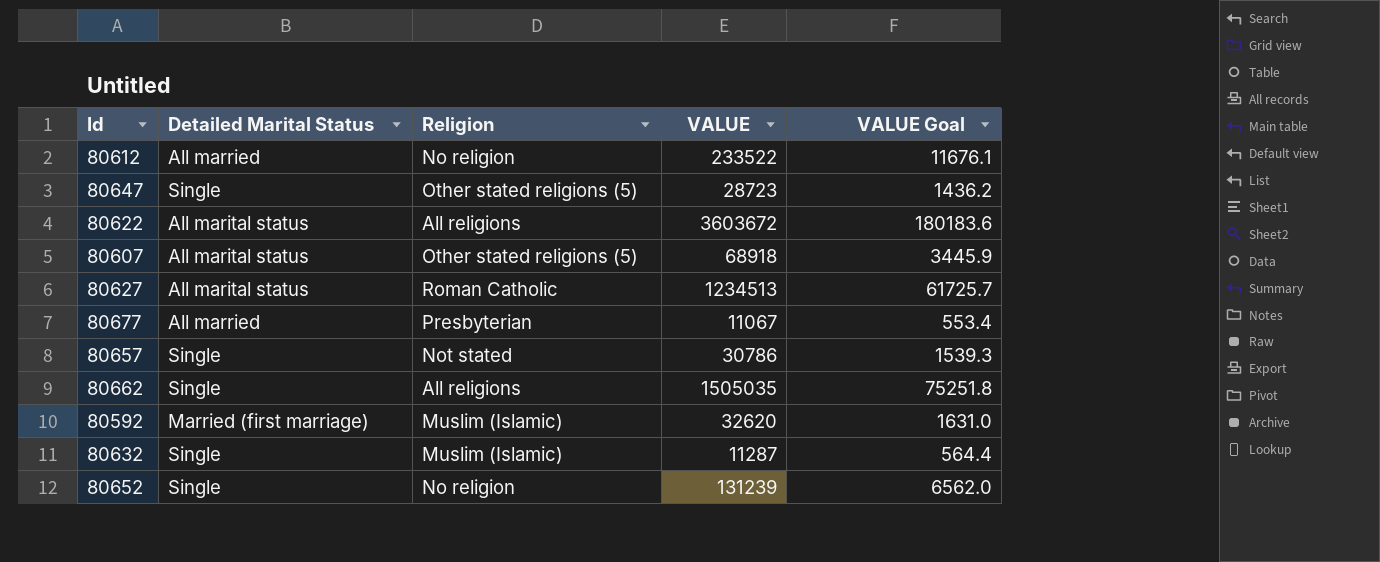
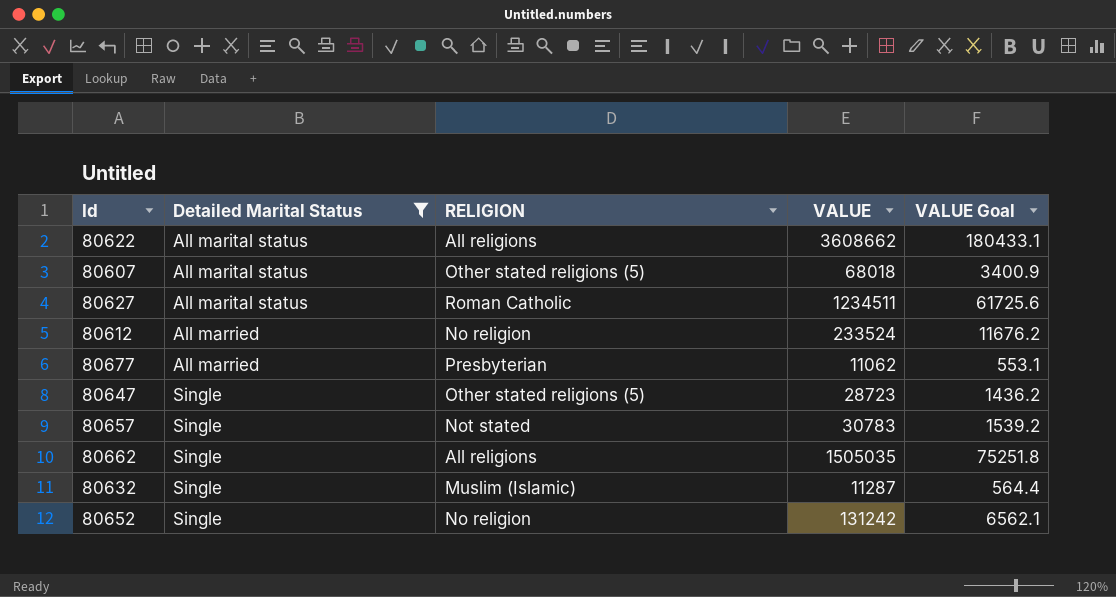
filter: none -> Detailed Marital Status != Married (first marriage)
row order: none -> Detailed Marital Status ascending
column name: Religion -> RELIGION
80622 | VALUE: 3603672 -> 3608662
80622 | VALUE Goal: 180183.6 -> 180433.1
80607 | VALUE: 68918 -> 68018
80607 | VALUE Goal: 3445.9 -> 3400.9
80627 | VALUE: 1234513 -> 1234511
80627 | VALUE Goal: 61725.7 -> 61725.6
80612 | VALUE: 233522 -> 233524
80612 | VALUE Goal: 11676.1 -> 11676.2
80677 | VALUE: 11067 -> 11062
80677 | VALUE Goal: 553.4 -> 553.1
80657 | VALUE: 30786 -> 30783
80657 | VALUE Goal: 1539.3 -> 1539.2
80652 | VALUE: 131239 -> 131242
80652 | VALUE Goal: 6562.0 -> 6562.1

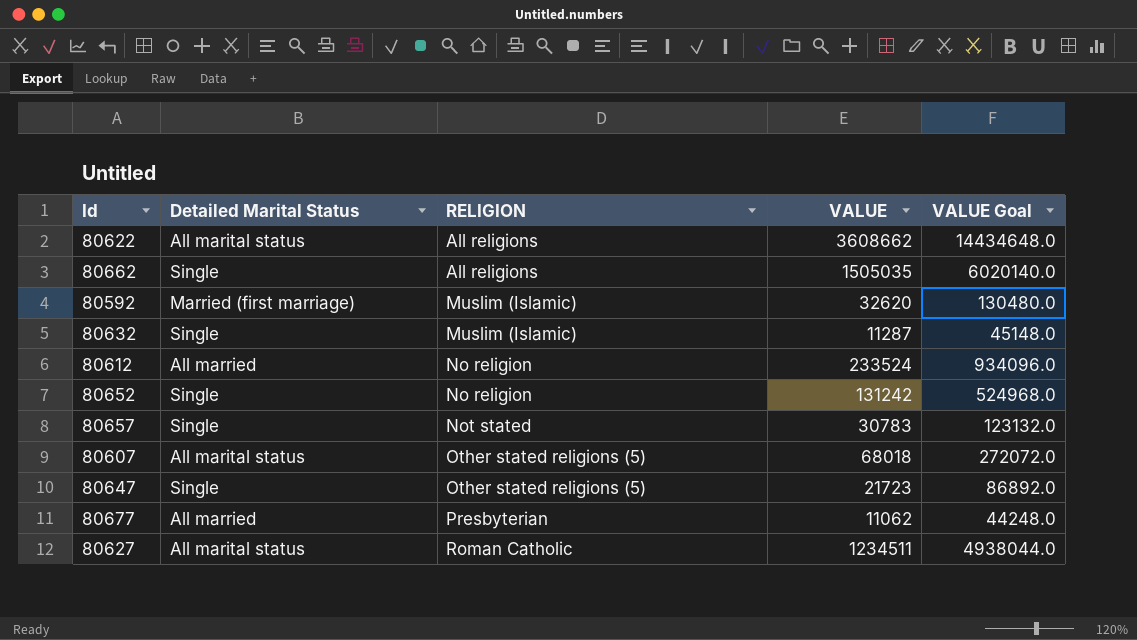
filter: Detailed Marital Status != Married (first marriage) -> none
row order: Detailed Marital Status ascending -> RELIGION ascending
column VALUE Goal | formula: [VALUE] * 0.05 -> [VALUE] * 4
80647 | VALUE: 28723 -> 21723

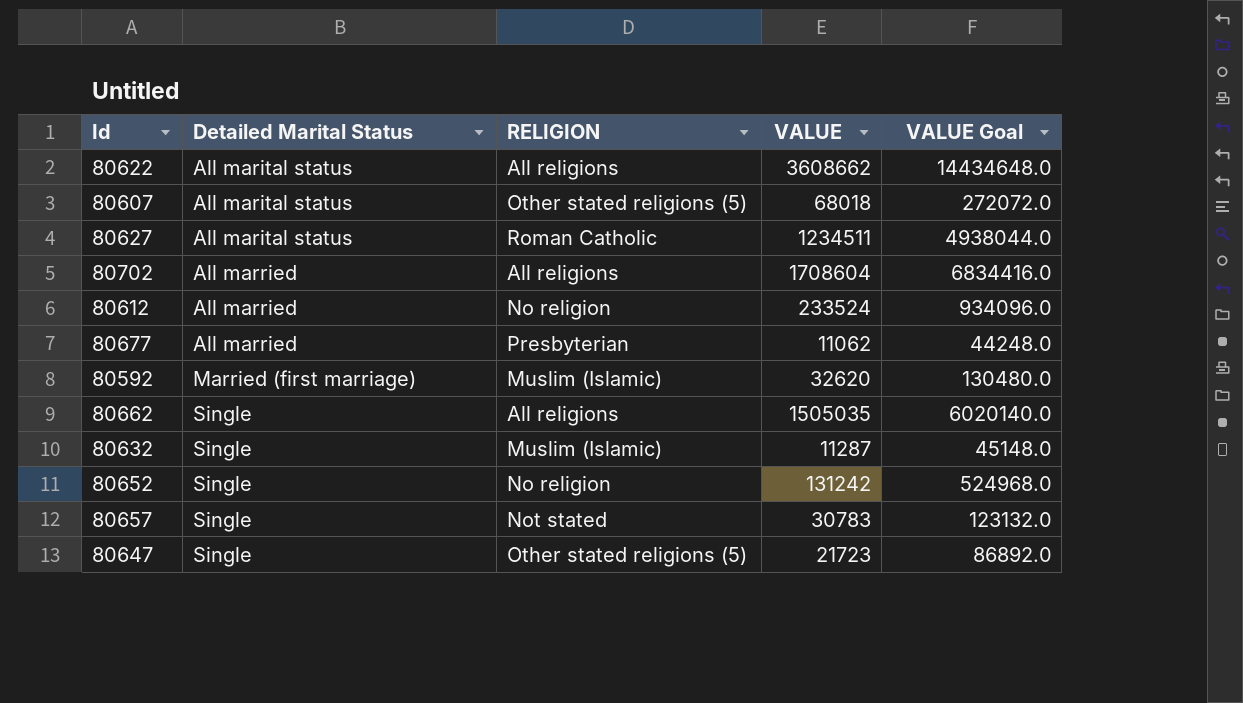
row order: RELIGION ascending -> Detailed Marital Status ascending
row 80702: none -> All married | All religions | 1708604 | 6834416.0

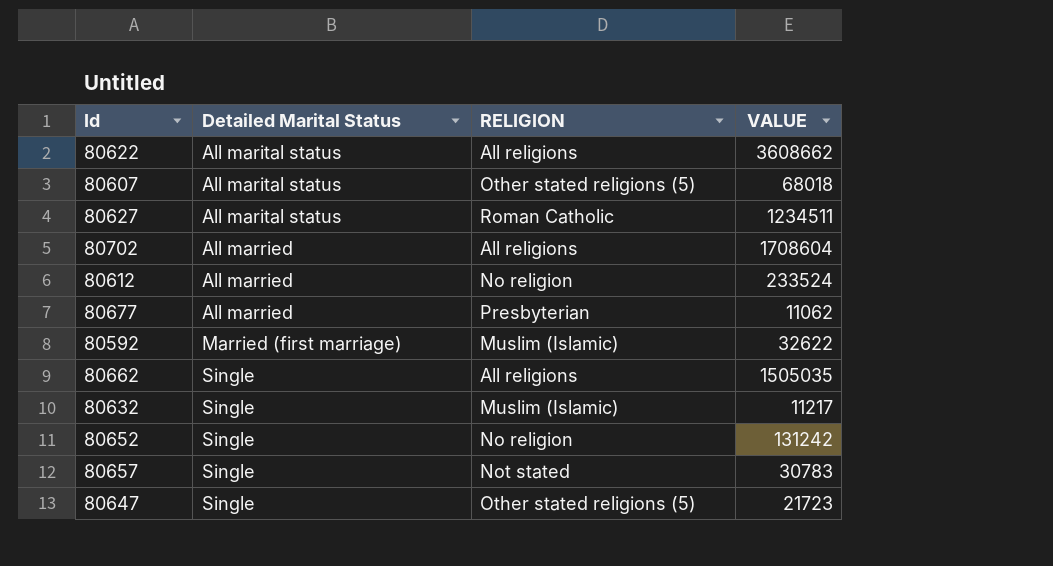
column VALUE Goal | formula: [VALUE] * 4 -> none
80592 | VALUE: 32620 -> 32622
80632 | VALUE: 11287 -> 11217

